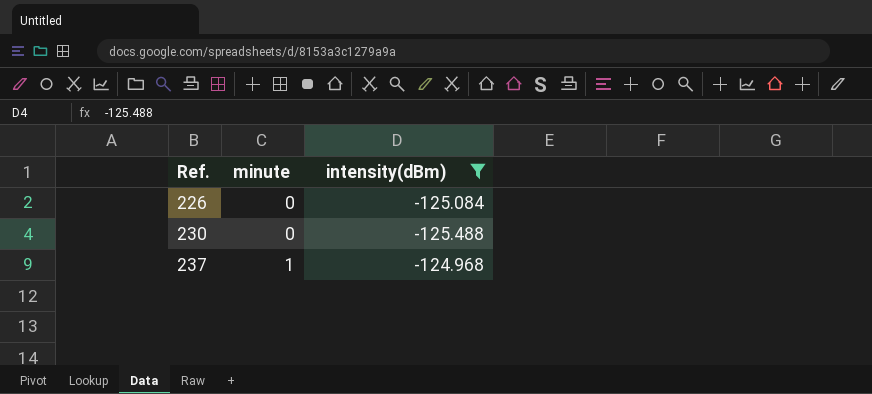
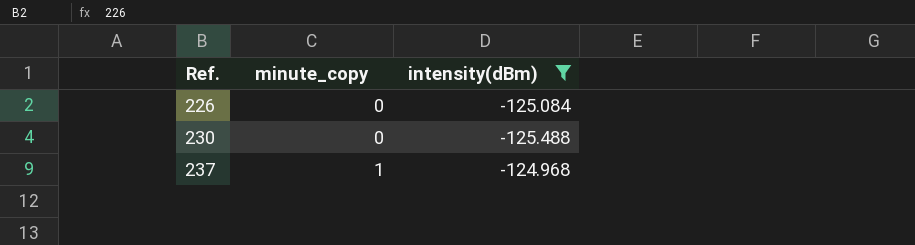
column name: minute -> minute_copy

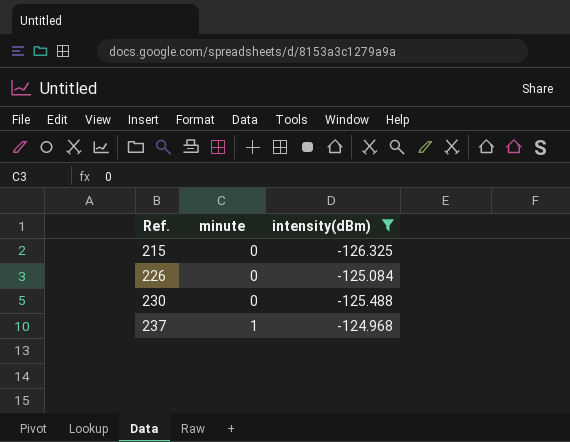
column name: minute_copy -> minute
row 215: none -> 0 | -126.325

